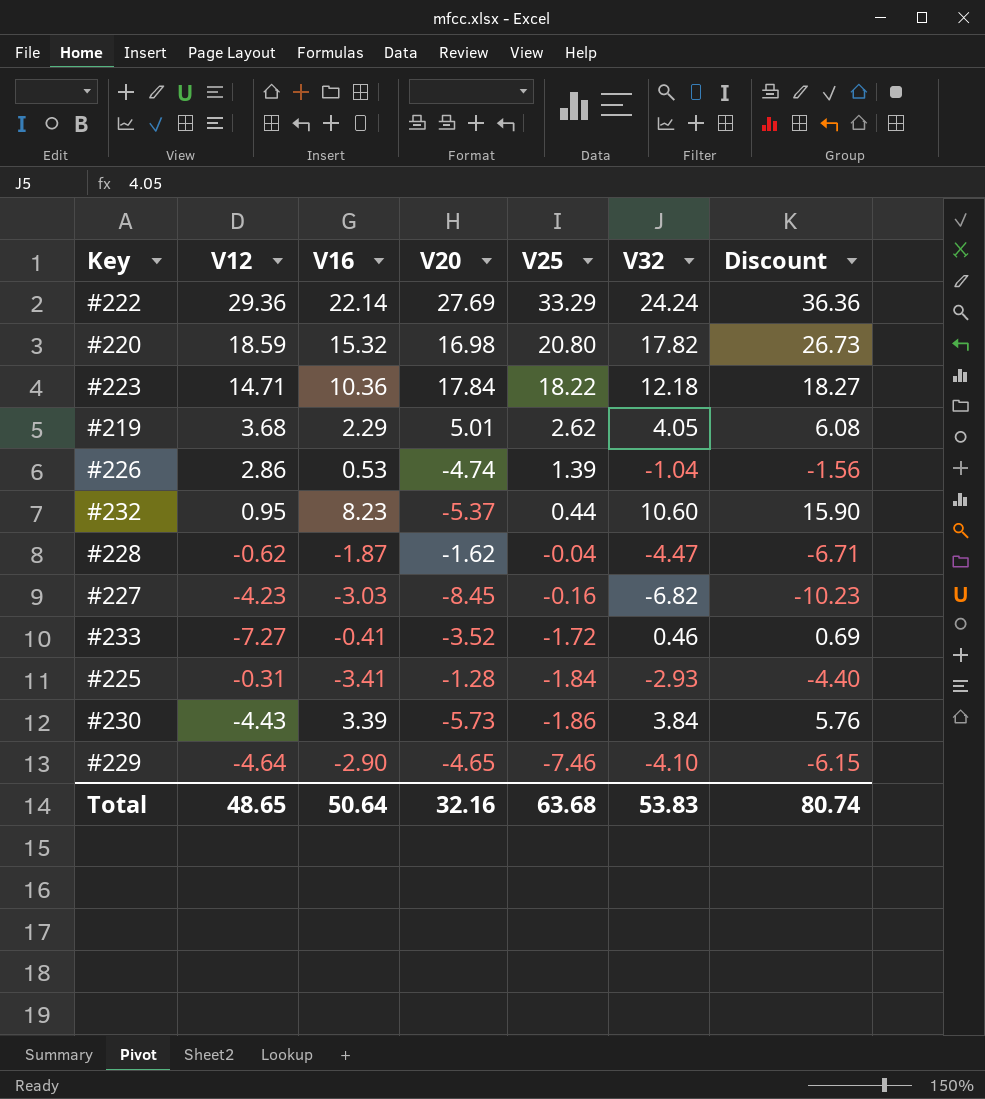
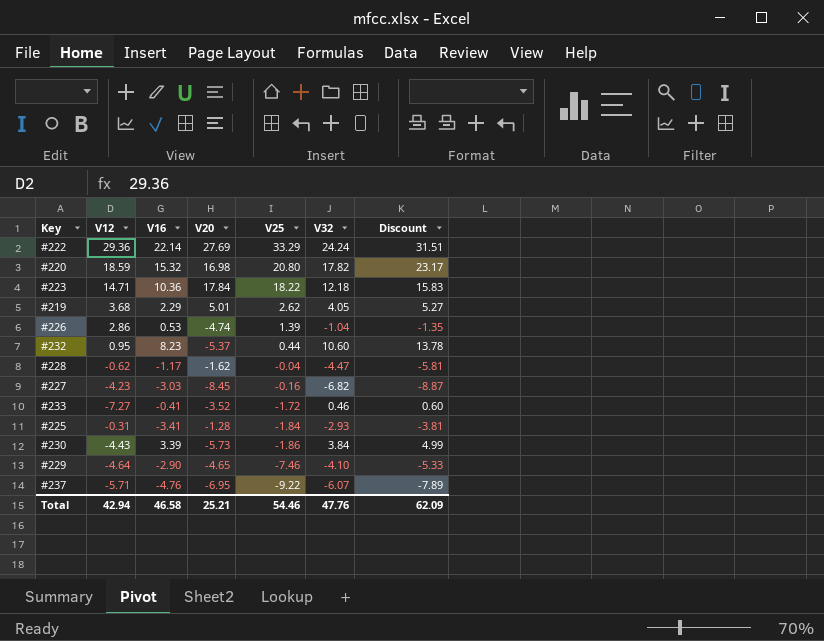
column Discount | formula: [V32] * 1.5 -> [V32] * 1.3
#228 | V16: -1.87 -> -1.17
row #237: none -> -5.71 | -4.76 | -6.95 | -9.22 | -6.07 | -7.89
Total | V12: 48.65 -> 42.94
Total | V16: 50.64 -> 46.58
Total | V20: 32.16 -> 25.21
Total | V25: 63.68 -> 54.46
Total | V32: 53.83 -> 47.76
Total | Discount: 80.74 -> 62.09

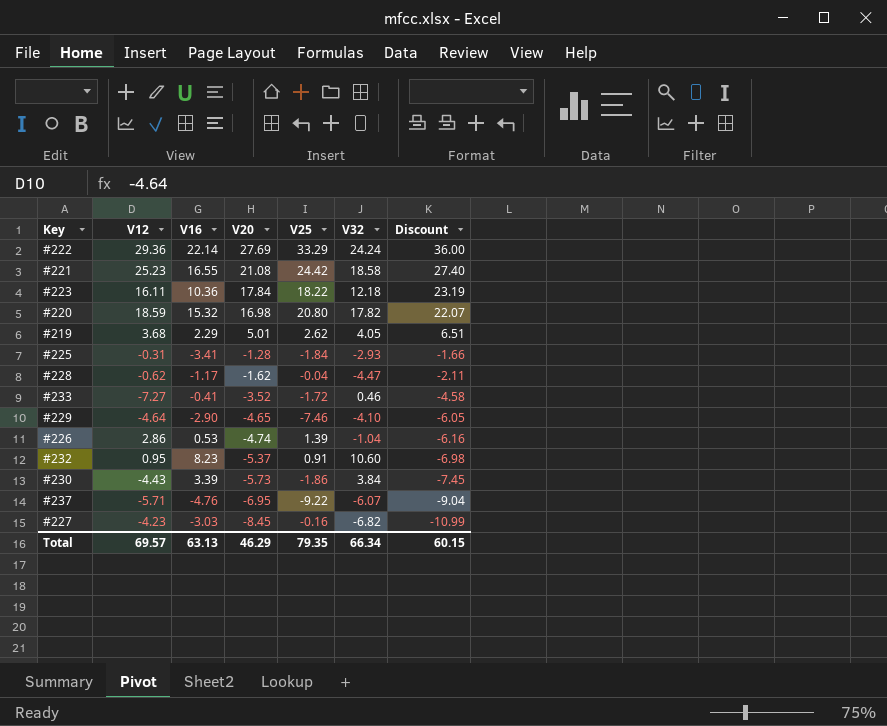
row order: V25 descending -> V20 descending
column Discount | formula: [V32] * 1.3 -> [V20] * 1.3
row #221: none -> 25.23 | 16.55 | 21.08 | 24.42 | 18.58 | 27.40
#223 | V12: 14.71 -> 16.11
#232 | V25: 0.44 -> 0.91
Total | V12: 42.94 -> 69.57
Total | V16: 46.58 -> 63.13
Total | V20: 25.21 -> 46.29
Total | V25: 54.46 -> 79.35
Total | V32: 47.76 -> 66.34
Total | Discount: 62.09 -> 60.15

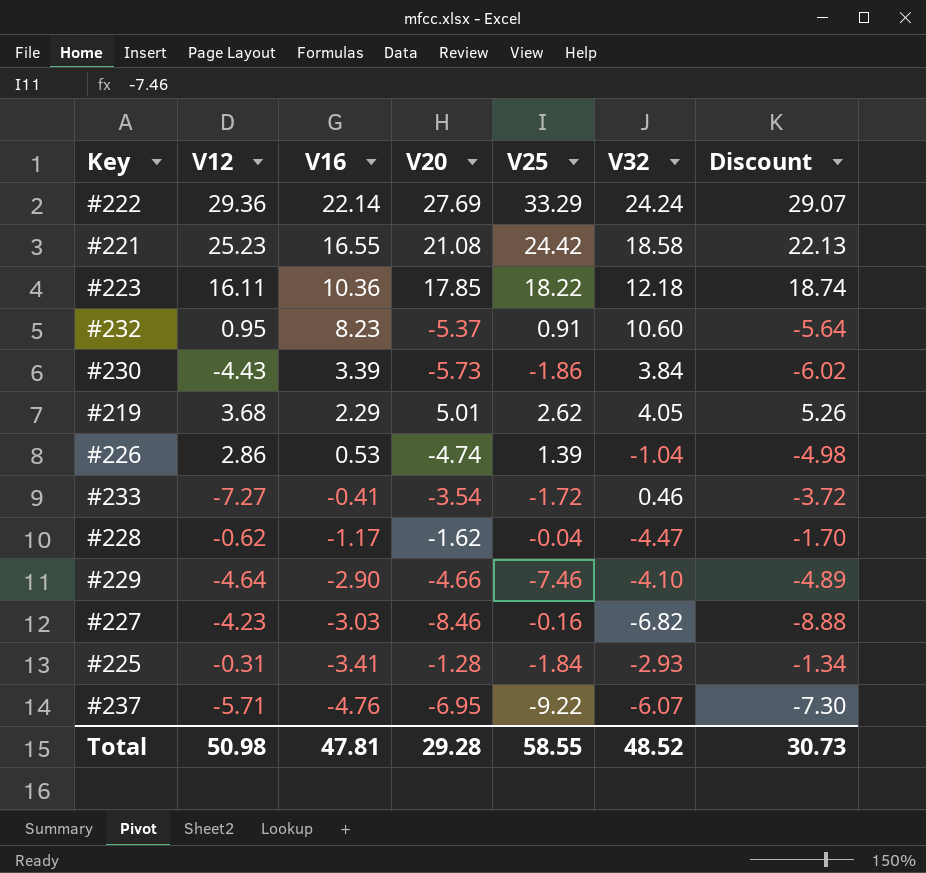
row order: V20 descending -> V16 descending
column Discount | formula: [V20] * 1.3 -> [V20] * 1.05
row #220: 18.59 | 15.32 | 16.98 | 20.80 | 17.82 | 22.07 -> none
#223 | V20: 17.84 -> 17.85
#233 | V20: -3.52 -> -3.54
#229 | V20: -4.65 -> -4.66
#227 | V20: -8.45 -> -8.46
Total | V12: 69.57 -> 50.98
Total | V16: 63.13 -> 47.81
Total | V20: 46.29 -> 29.28
Total | V25: 79.35 -> 58.55
Total | V32: 66.34 -> 48.52
Total | Discount: 60.15 -> 30.73

